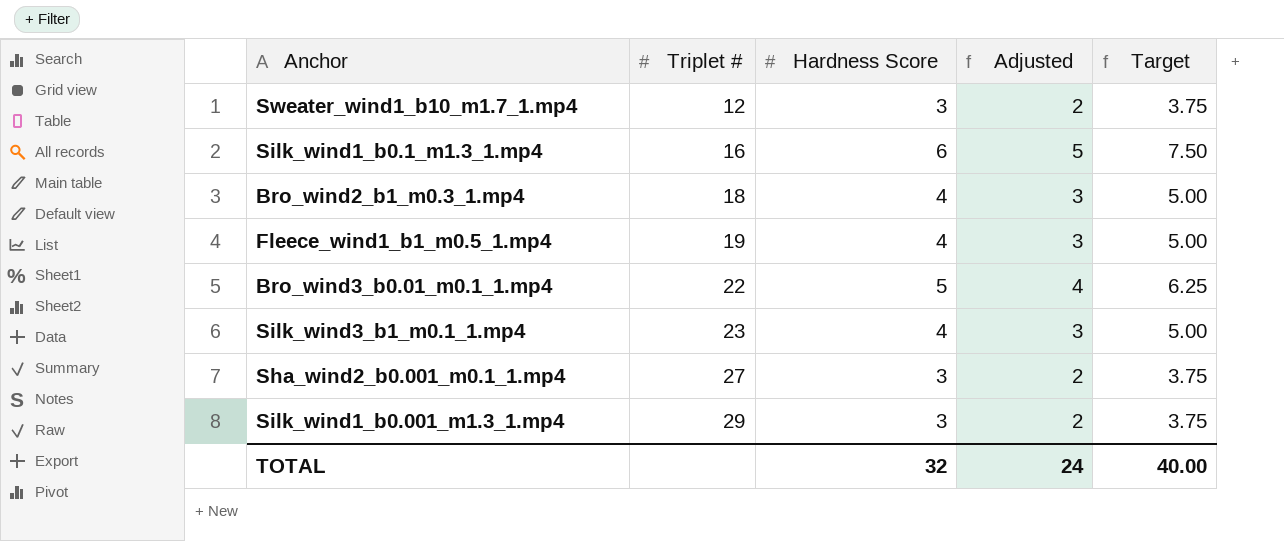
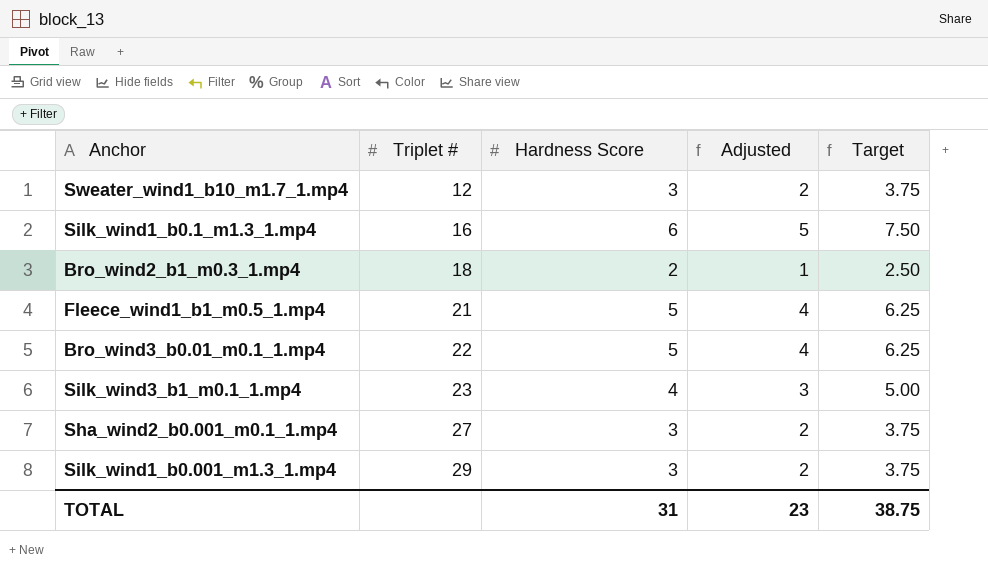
Bro_wind2_b1_m0.3_1.mp4 | Hardness Score: 4 -> 2
Bro_wind2_b1_m0.3_1.mp4 | Adjusted: 3 -> 1
Bro_wind2_b1_m0.3_1.mp4 | Target: 5.00 -> 2.50
Fleece_wind1_b1_m0.5_1.mp4 | Triplet #: 19 -> 21
Fleece_wind1_b1_m0.5_1.mp4 | Hardness Score: 4 -> 5
Fleece_wind1_b1_m0.5_1.mp4 | Adjusted: 3 -> 4
Fleece_wind1_b1_m0.5_1.mp4 | Target: 5.00 -> 6.25
TOTAL | Hardness Score: 32 -> 31
TOTAL | Adjusted: 24 -> 23
TOTAL | Target: 40.00 -> 38.75

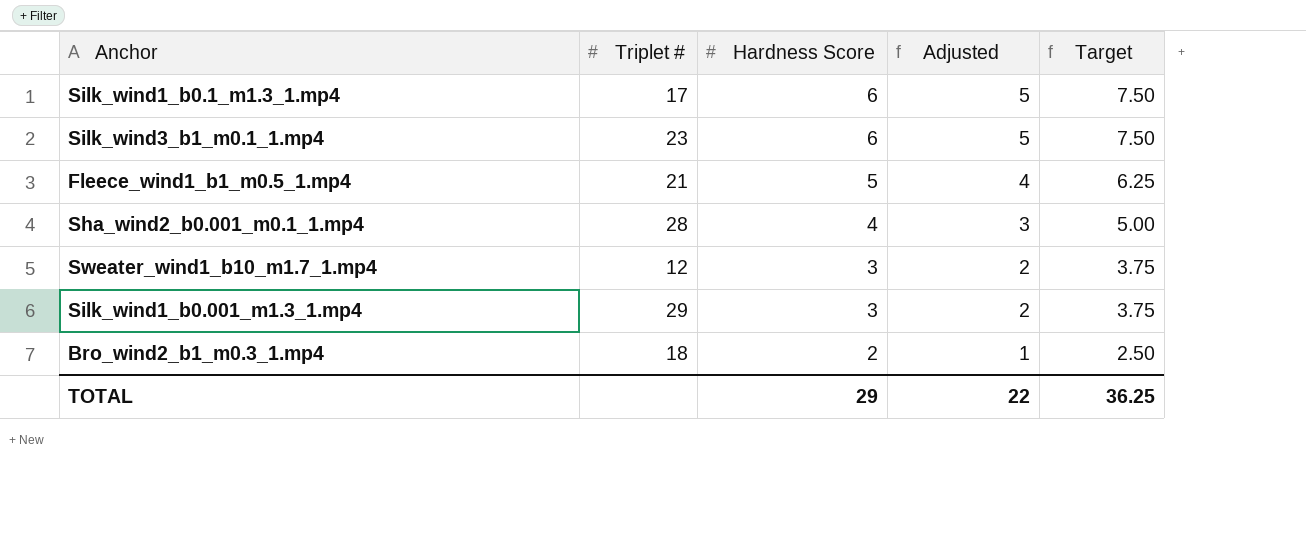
row order: Triplet # ascending -> Hardness Score descending
row Bro_wind3_b0.01_m0.1_1.mp4: 22 | 5 | 4 | 6.25 -> none
Silk_wind1_b0.1_m1.3_1.mp4 | Triplet #: 16 -> 17
Silk_wind3_b1_m0.1_1.mp4 | Hardness Score: 4 -> 6
Silk_wind3_b1_m0.1_1.mp4 | Adjusted: 3 -> 5
Silk_wind3_b1_m0.1_1.mp4 | Target: 5.00 -> 7.50
Sha_wind2_b0.001_m0.1_1.mp4 | Triplet #: 27 -> 28
Sha_wind2_b0.001_m0.1_1.mp4 | Hardness Score: 3 -> 4
Sha_wind2_b0.001_m0.1_1.mp4 | Adjusted: 2 -> 3
Sha_wind2_b0.001_m0.1_1.mp4 | Target: 3.75 -> 5.00
TOTAL | Hardness Score: 31 -> 29
TOTAL | Adjusted: 23 -> 22
TOTAL | Target: 38.75 -> 36.25

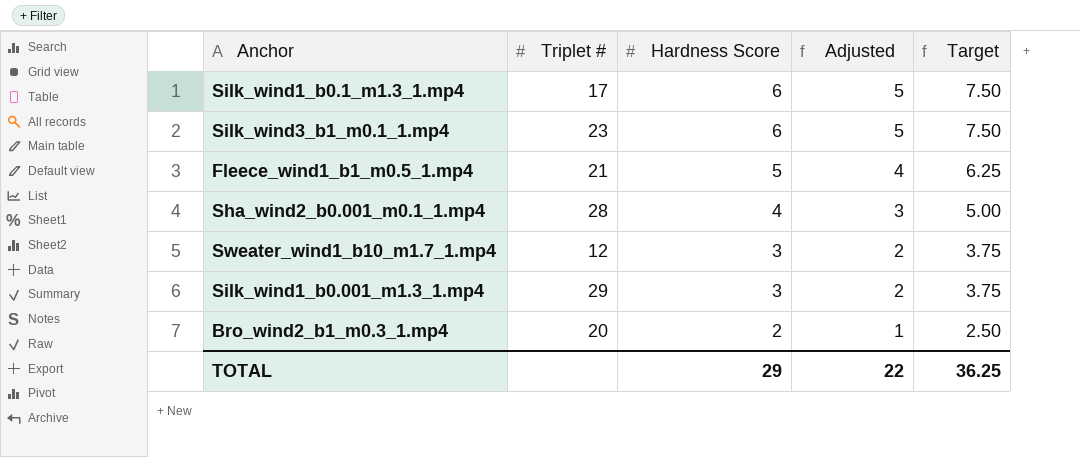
Bro_wind2_b1_m0.3_1.mp4 | Triplet #: 18 -> 20

